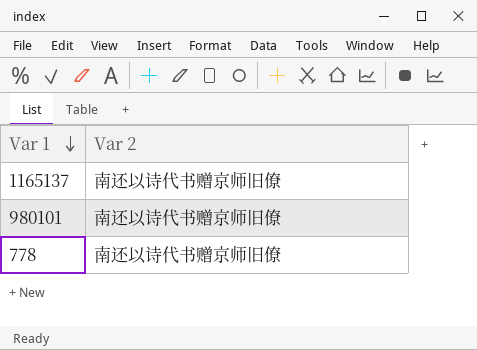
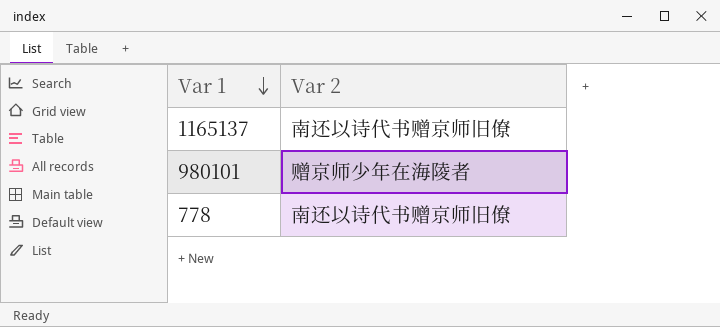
980101 | Var 2: 南还以诗代书赠京师旧僚 -> 赠京师少年在海陵者

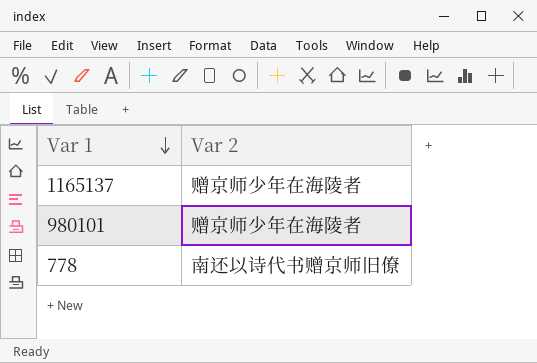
1165137 | Var 2: 南还以诗代书赠京师旧僚 -> 赠京师少年在海陵者

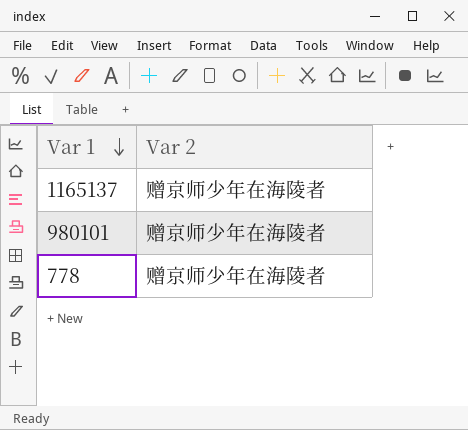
778 | Var 2: 南还以诗代书赠京师旧僚 -> 赠京师少年在海陵者

